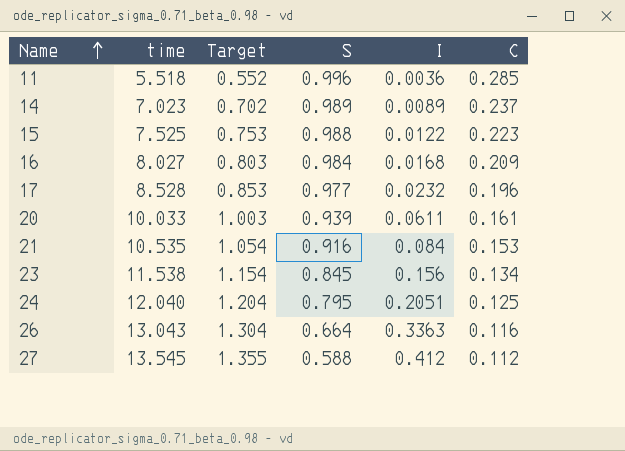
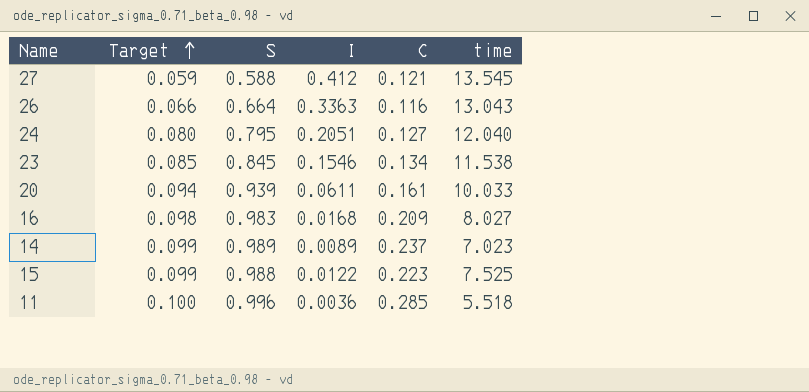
row order: Name ascending -> Target ascending
column Target | formula: [time] * 0.1 -> [S] * 0.1
column time | position: 2 -> 6
row 17: 8.528 | 0.853 | 0.977 | 0.0232 | 0.196 -> none
row 21: 10.535 | 1.054 | 0.916 | 0.084 | 0.153 -> none
27 | C: 0.112 -> 0.121
24 | C: 0.125 -> 0.127
23 | I: 0.156 -> 0.1546
16 | S: 0.984 -> 0.983

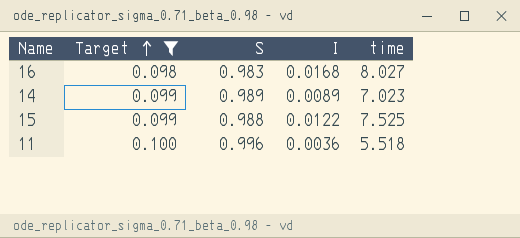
filter: none -> Target >= 0.098
column C | position: 5 -> none

